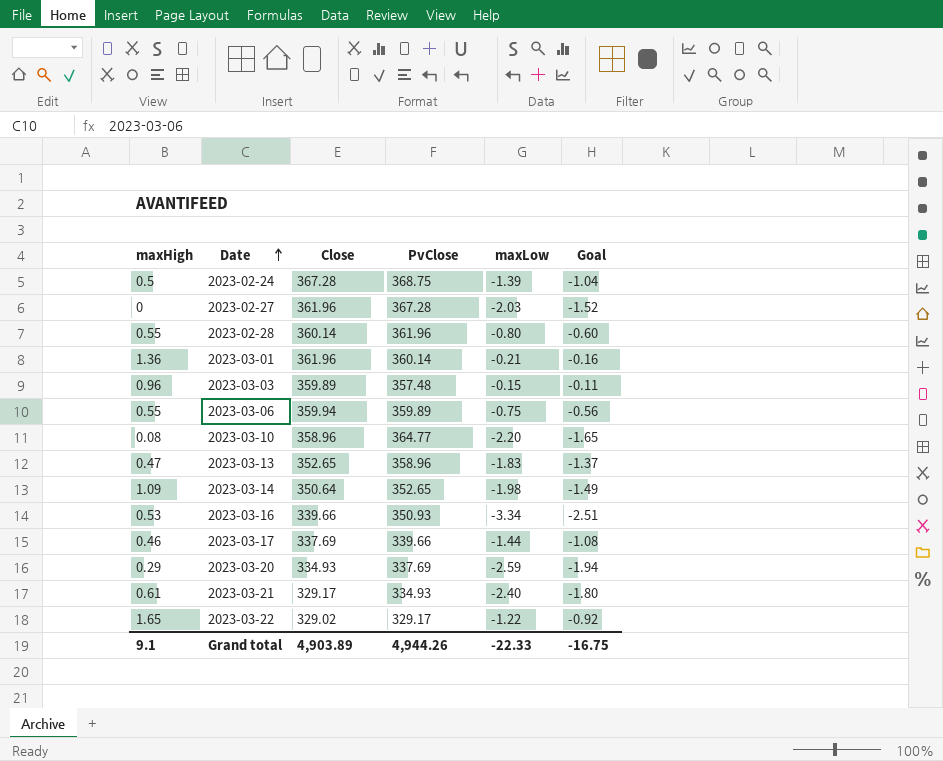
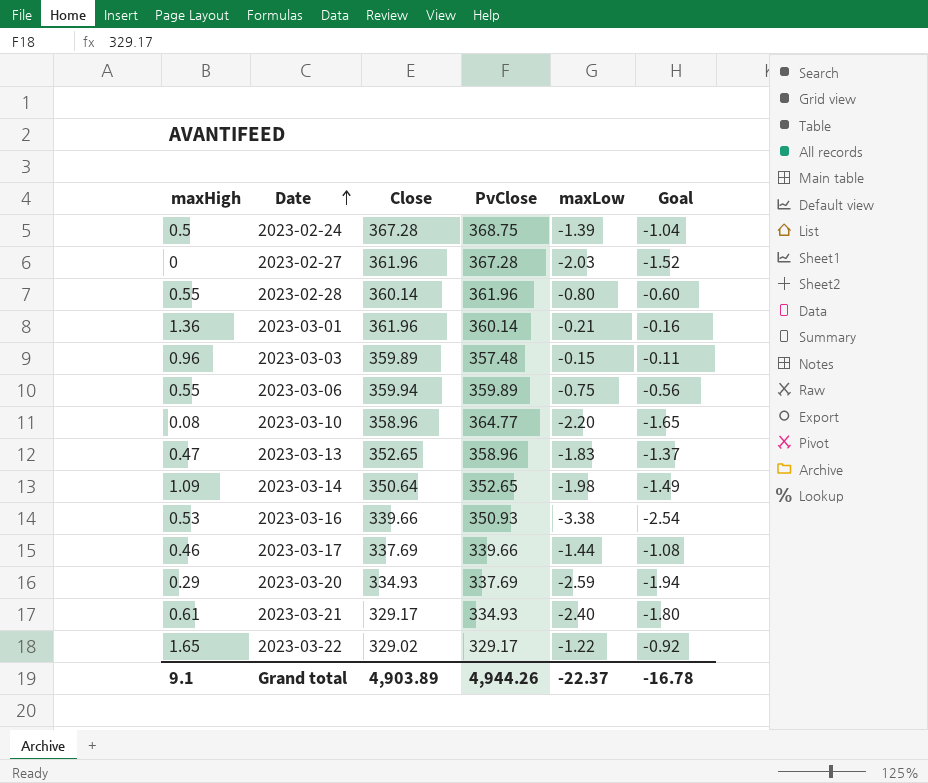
2023-03-16 | maxLow: -3.34 -> -3.38
2023-03-16 | Goal: -2.51 -> -2.54
Grand total | maxLow: -22.33 -> -22.37
Grand total | Goal: -16.75 -> -16.78

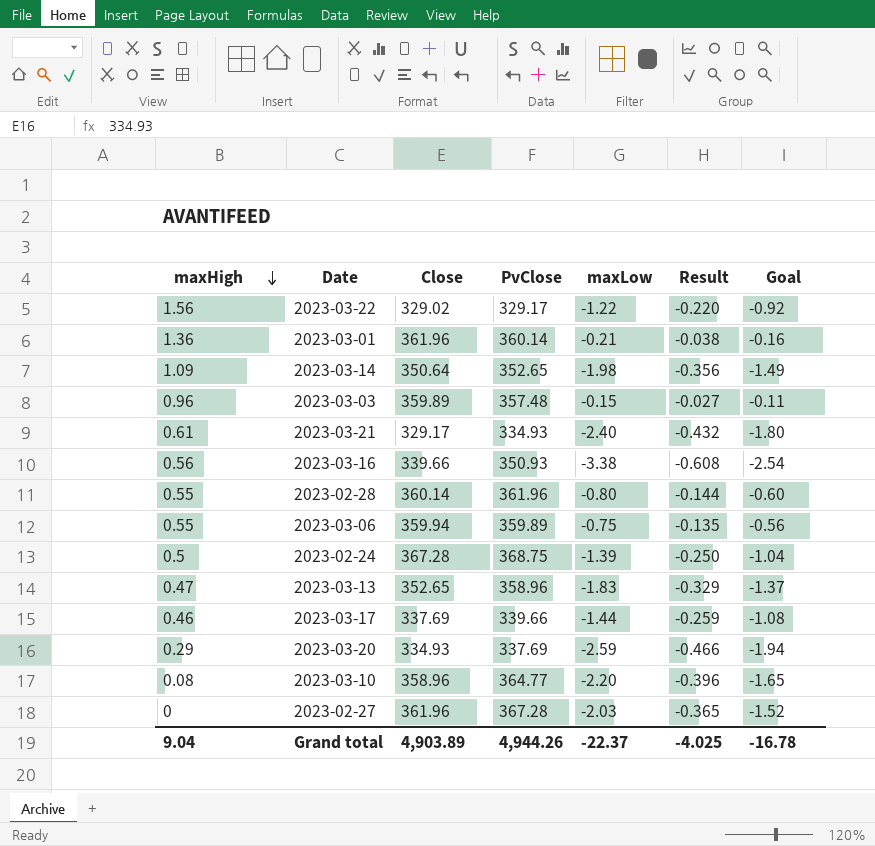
row order: Date ascending -> maxHigh descending
column Result | formula: none -> [maxLow] * 0.18
2023-03-22 | maxHigh: 1.65 -> 1.56
2023-03-16 | maxHigh: 0.53 -> 0.56
Grand total | maxHigh: 9.1 -> 9.04

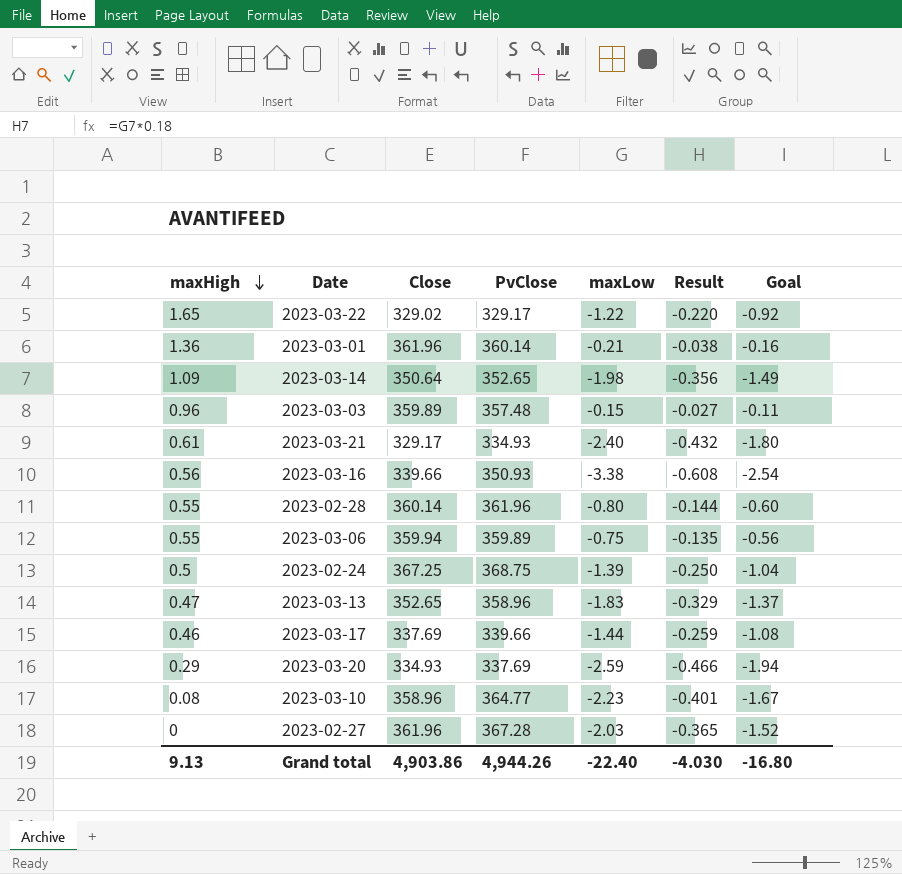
2023-03-22 | maxHigh: 1.56 -> 1.65
2023-02-24 | Close: 367.28 -> 367.25
2023-03-10 | maxLow: -2.20 -> -2.23
2023-03-10 | Result: -0.396 -> -0.401
2023-03-10 | Goal: -1.65 -> -1.67
Grand total | maxHigh: 9.04 -> 9.13
Grand total | Close: 4,903.89 -> 4,903.86
Grand total | maxLow: -22.37 -> -22.40
Grand total | Result: -4.025 -> -4.030
Grand total | Goal: -16.78 -> -16.80

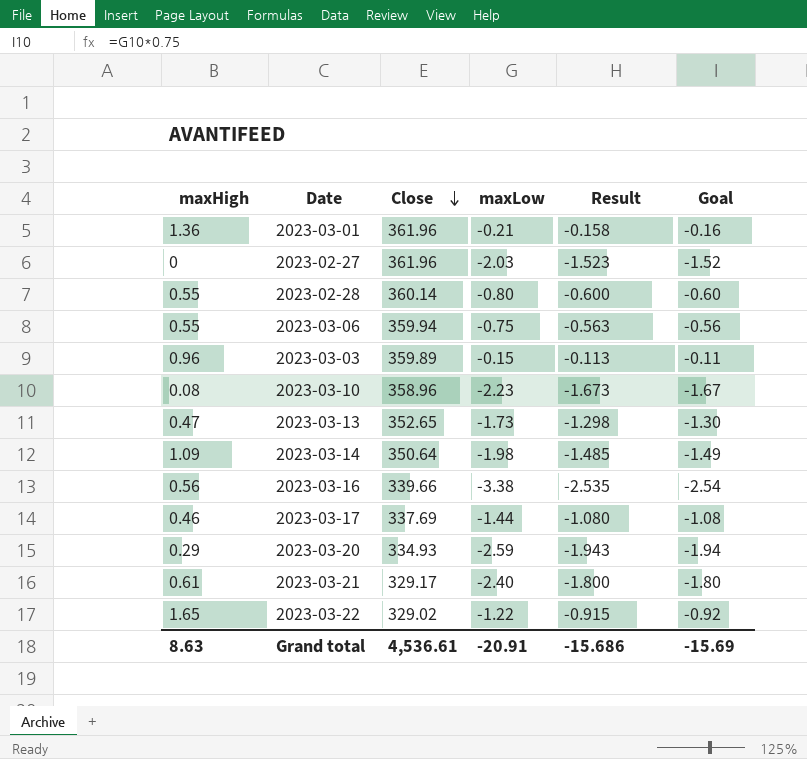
row order: maxHigh descending -> Close descending
column PvClose | position: 4 -> none
column Result | formula: [maxLow] * 0.18 -> [maxLow] * 0.75
row 2023-02-24: 0.5 | 367.25 | 368.75 | -1.39 | -0.250 | -1.04 -> none
2023-03-13 | maxLow: -1.83 -> -1.73
2023-03-13 | Goal: -1.37 -> -1.30
Grand total | maxHigh: 9.13 -> 8.63
Grand total | Close: 4,903.86 -> 4,536.61
Grand total | maxLow: -22.40 -> -20.91
Grand total | Result: -4.030 -> -15.686
Grand total | Goal: -16.80 -> -15.69

